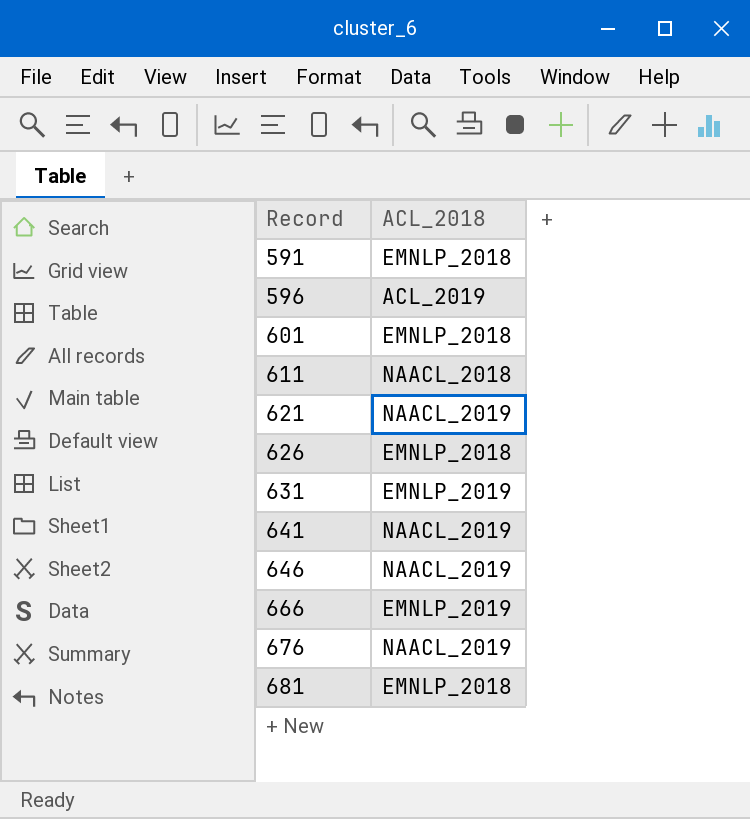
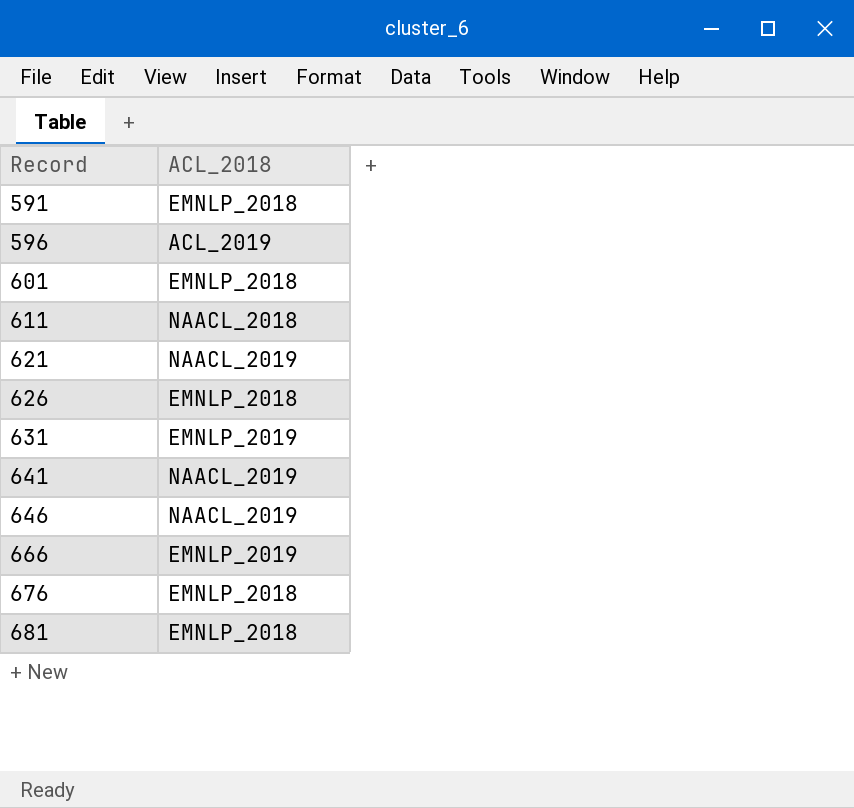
676 | ACL_2018: NAACL_2019 -> EMNLP_2018

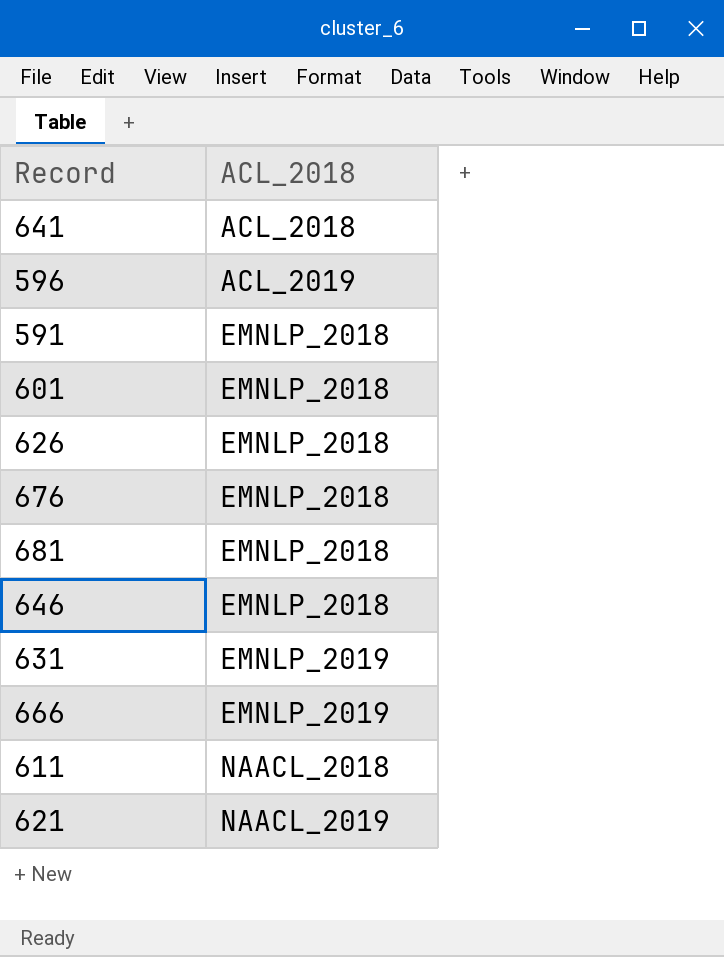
row order: Record ascending -> ACL_2018 ascending
641 | ACL_2018: NAACL_2019 -> ACL_2018
646 | ACL_2018: NAACL_2019 -> EMNLP_2018

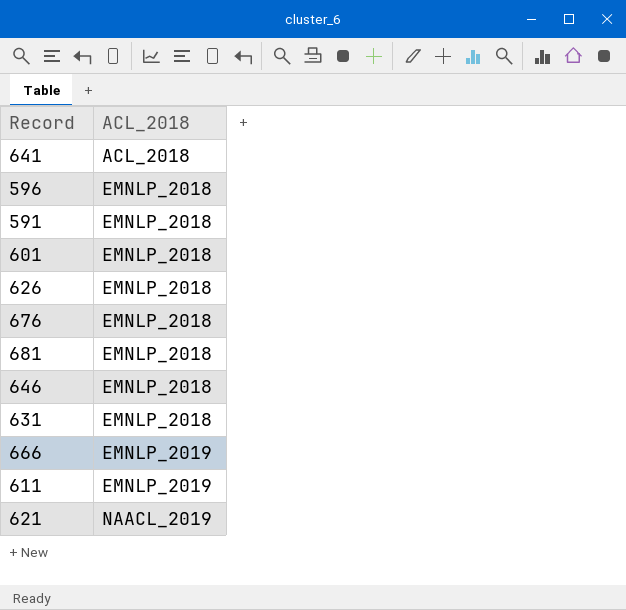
596 | ACL_2018: ACL_2019 -> EMNLP_2018
631 | ACL_2018: EMNLP_2019 -> EMNLP_2018
611 | ACL_2018: NAACL_2018 -> EMNLP_2019

